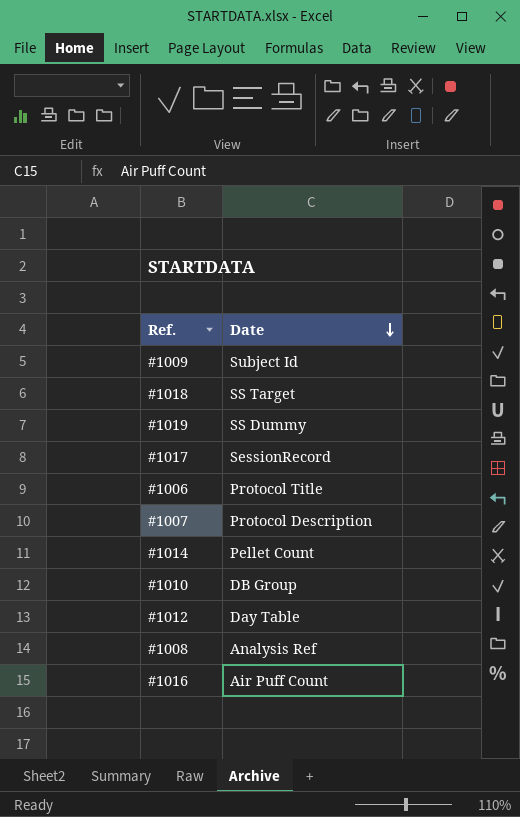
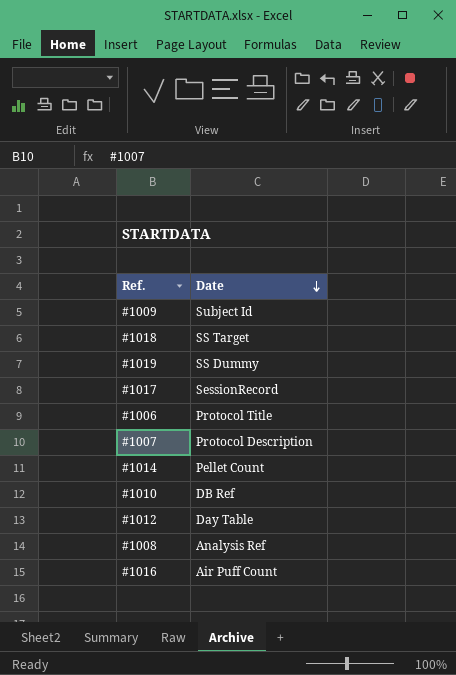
#1010 | Date: DB Group -> DB Ref

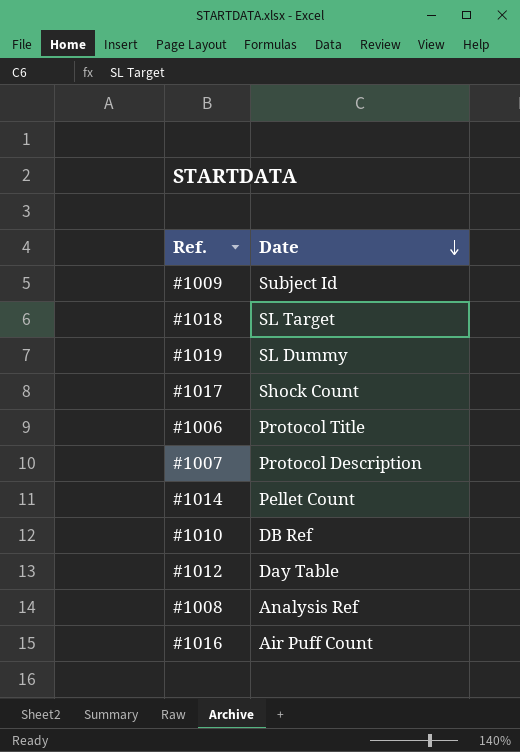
#1018 | Date: SS Target -> SL Target
#1019 | Date: SS Dummy -> SL Dummy
#1017 | Date: SessionRecord -> Shock Count

